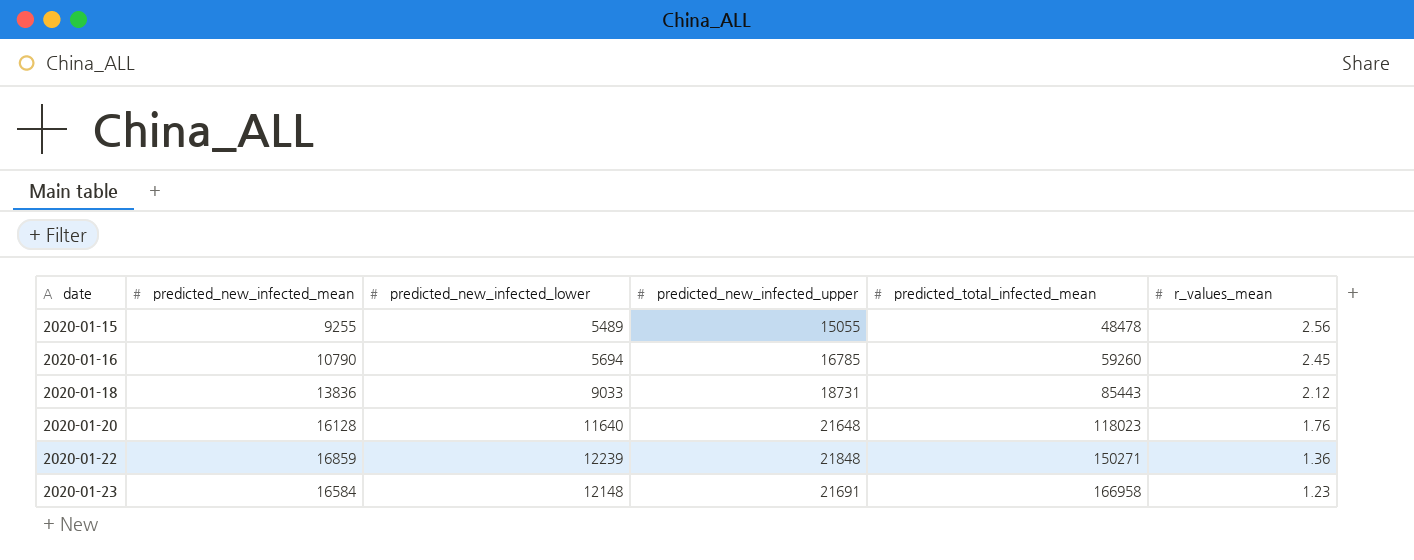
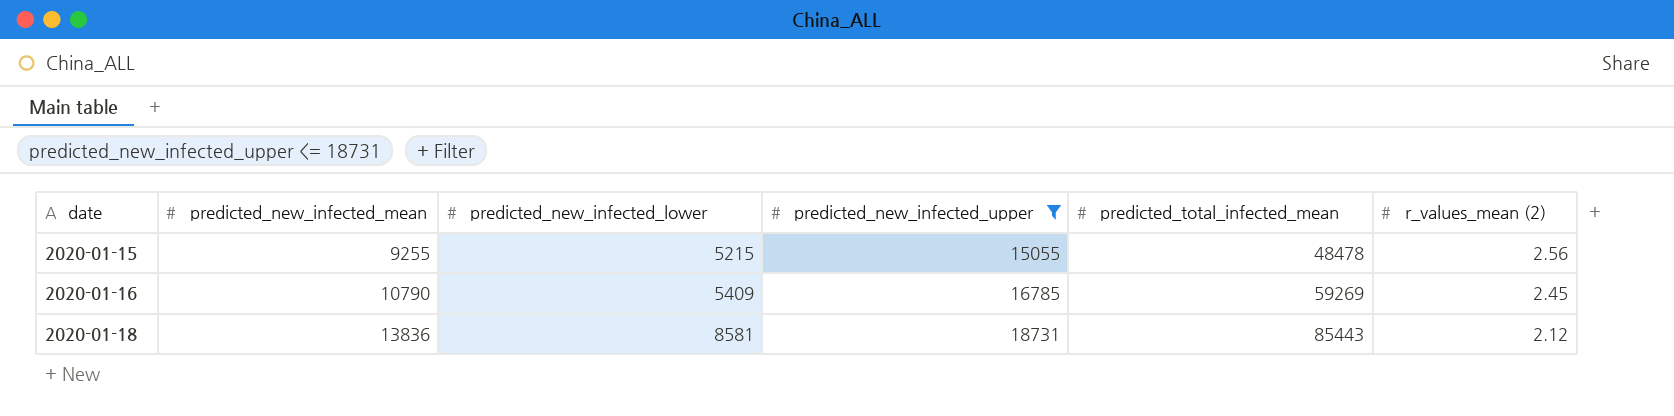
filter: none -> predicted_new_infected_upper <= 18731
column name: r_values_mean -> r_values_mean (2)
2020-01-15 | predicted_new_infected_lower: 5489 -> 5215
2020-01-16 | predicted_new_infected_lower: 5694 -> 5409
2020-01-16 | predicted_total_infected_mean: 59260 -> 59269
2020-01-18 | predicted_new_infected_lower: 9033 -> 8581

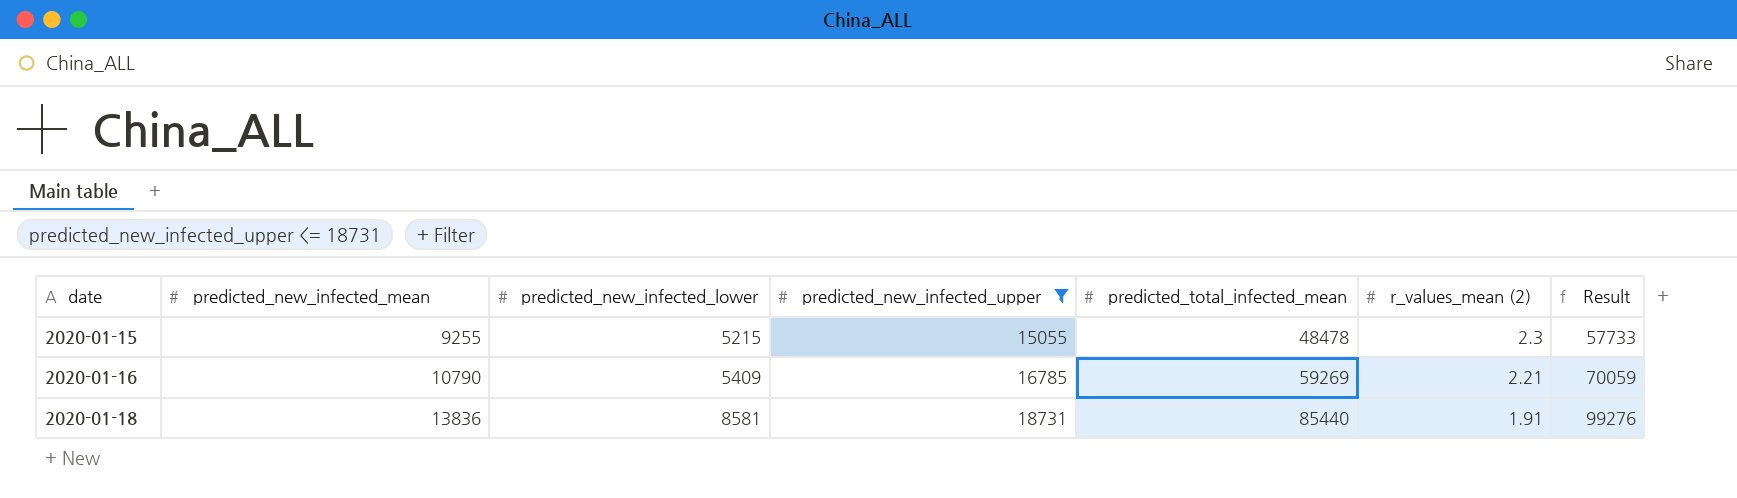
column Result | formula: none -> [predicted_new_infected_mean] + [predicted_total_infected_mean]
2020-01-15 | r_values_mean (2): 2.56 -> 2.3
2020-01-16 | r_values_mean (2): 2.45 -> 2.21
2020-01-18 | predicted_total_infected_mean: 85443 -> 85440
2020-01-18 | r_values_mean (2): 2.12 -> 1.91

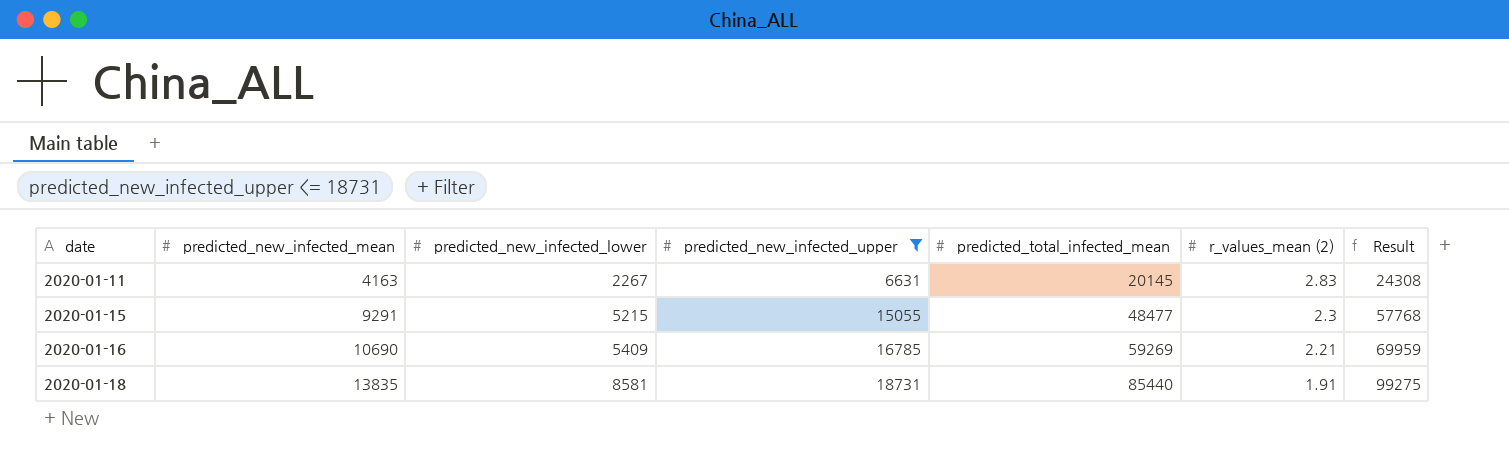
row 2020-01-11: none -> 4163 | 2267 | 6631 | 20145 | 2.83 | 24308
2020-01-15 | predicted_new_infected_mean: 9255 -> 9291
2020-01-15 | predicted_total_infected_mean: 48478 -> 48477
2020-01-15 | Result: 57733 -> 57768
2020-01-16 | predicted_new_infected_mean: 10790 -> 10690
2020-01-16 | Result: 70059 -> 69959
2020-01-18 | predicted_new_infected_mean: 13836 -> 13835
2020-01-18 | Result: 99276 -> 99275

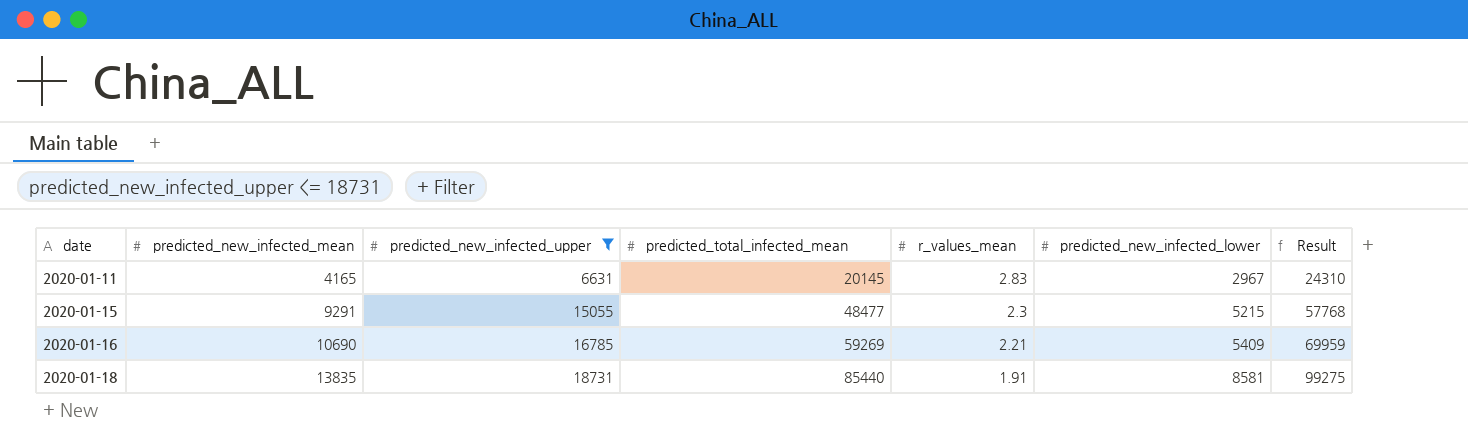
column name: r_values_mean (2) -> r_values_mean
column predicted_new_infected_lower | position: 3 -> 6
2020-01-11 | predicted_new_infected_mean: 4163 -> 4165
2020-01-11 | predicted_new_infected_lower: 2267 -> 2967
2020-01-11 | Result: 24308 -> 24310

